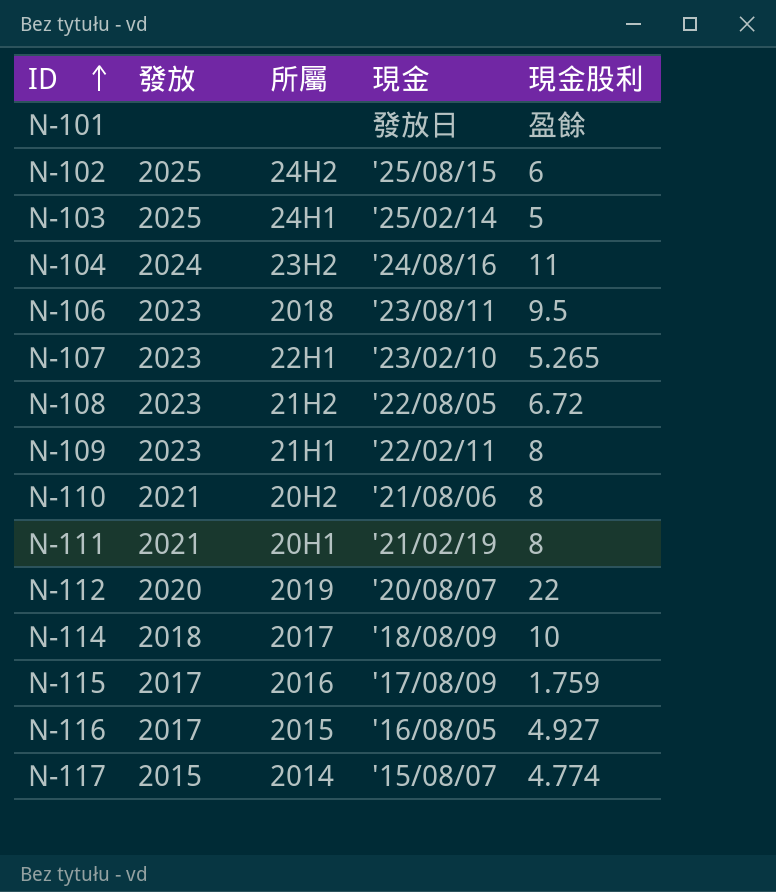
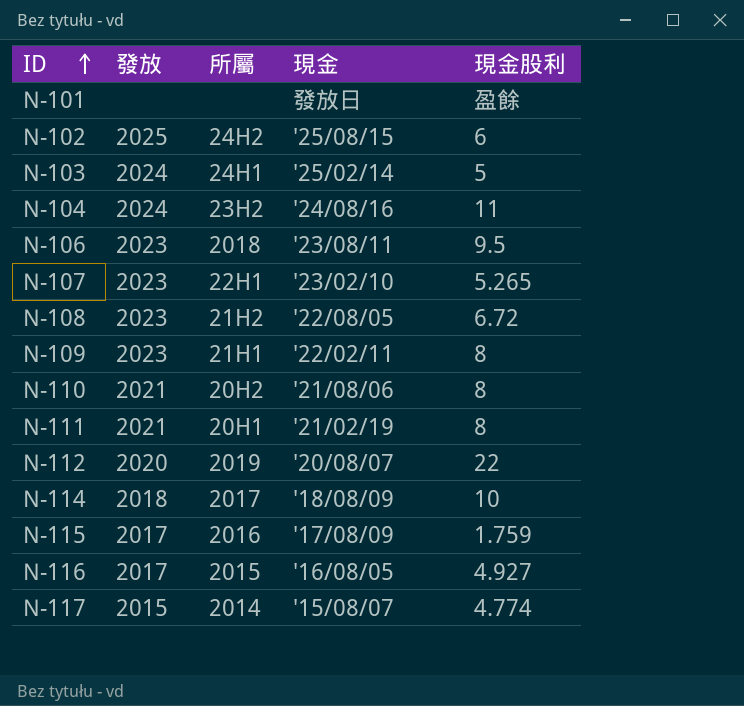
N-103 | 發放: 2025 -> 2024

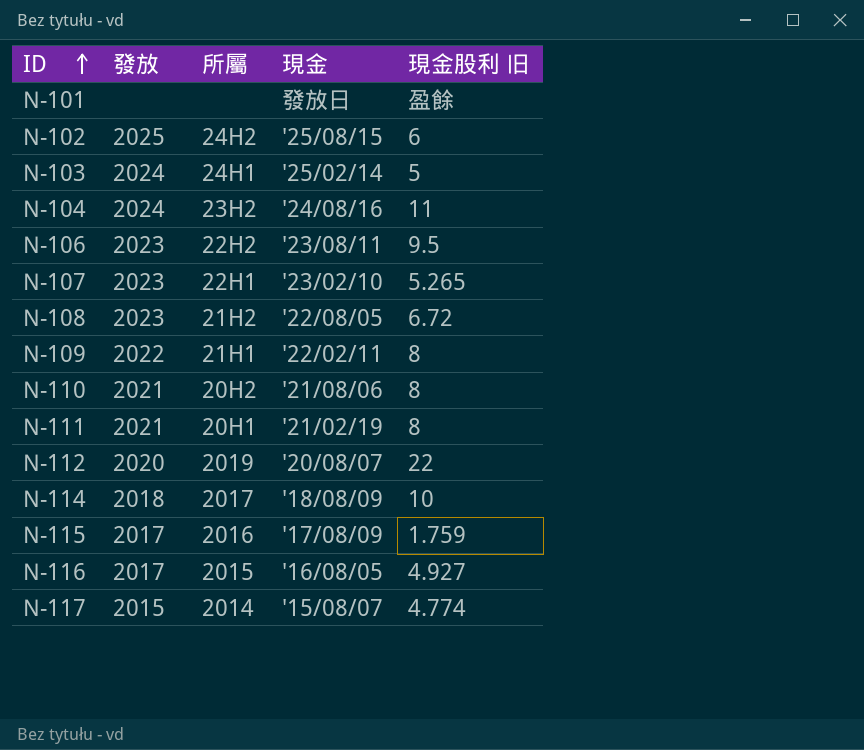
column name: 現金股利 -> 現金股利 旧
N-106 | 所屬: 2018 -> 22H2
N-109 | 發放: 2023 -> 2022

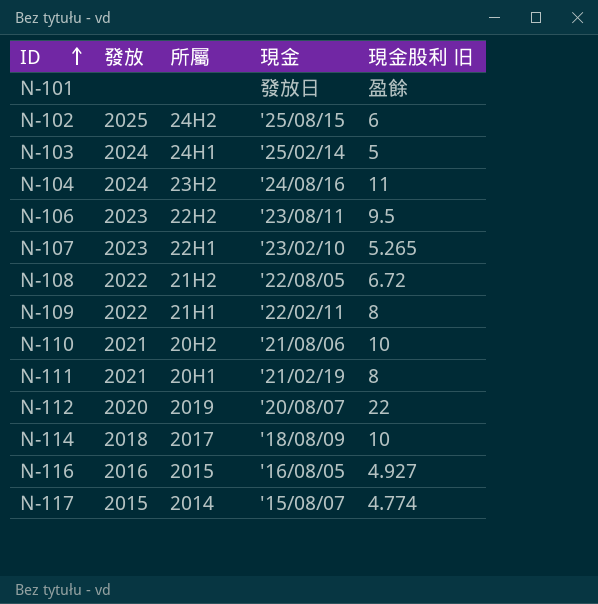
row N-115: 2017 | 2016 | '17/08/09 | 1.759 -> none
N-108 | 發放: 2023 -> 2022
N-110 | 現金股利 旧: 8 -> 10
N-116 | 發放: 2017 -> 2016

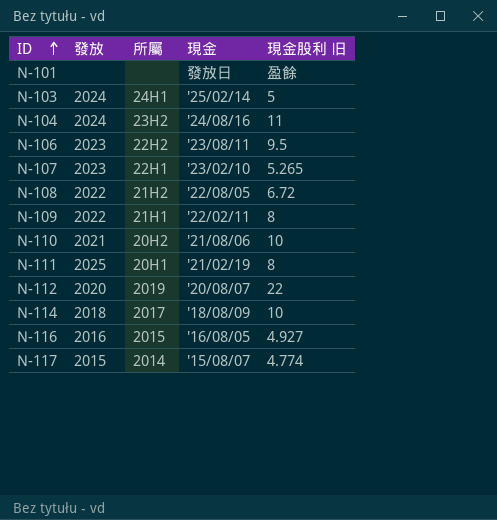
row N-102: 2025 | 24H2 | '25/08/15 | 6 -> none
N-111 | 發放: 2021 -> 2025

